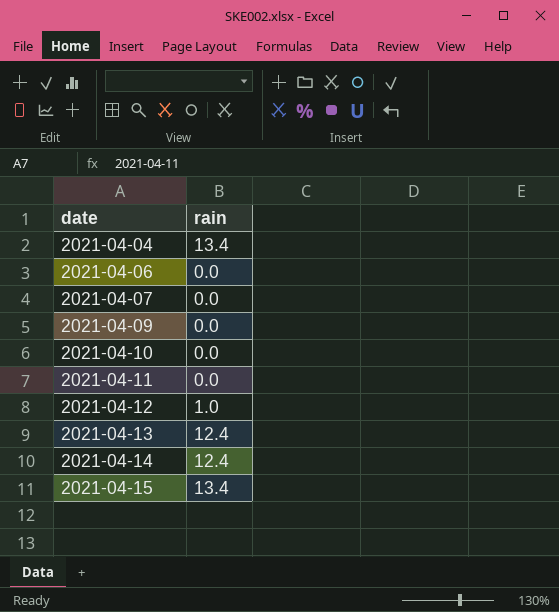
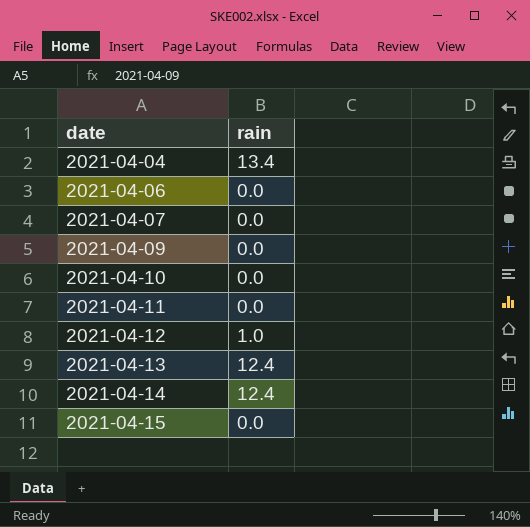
2021-04-15 | rain: 13.4 -> 0.0

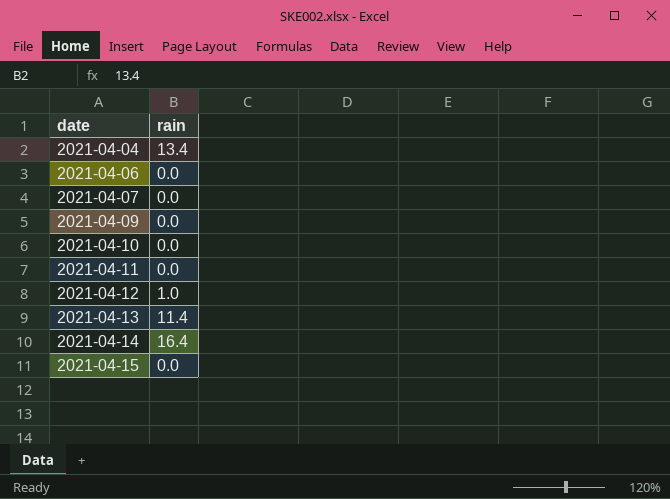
2021-04-13 | rain: 12.4 -> 11.4
2021-04-14 | rain: 12.4 -> 16.4

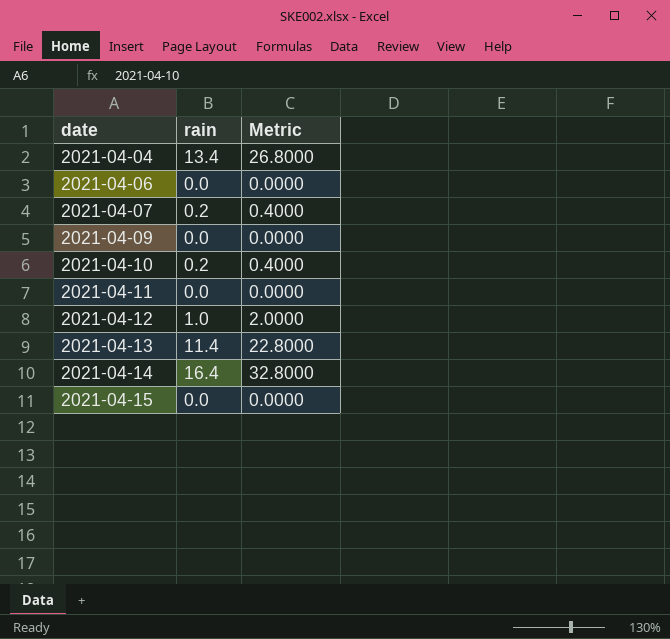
column Metric | formula: none -> [rain] * 2
2021-04-07 | rain: 0.0 -> 0.2
2021-04-10 | rain: 0.0 -> 0.2

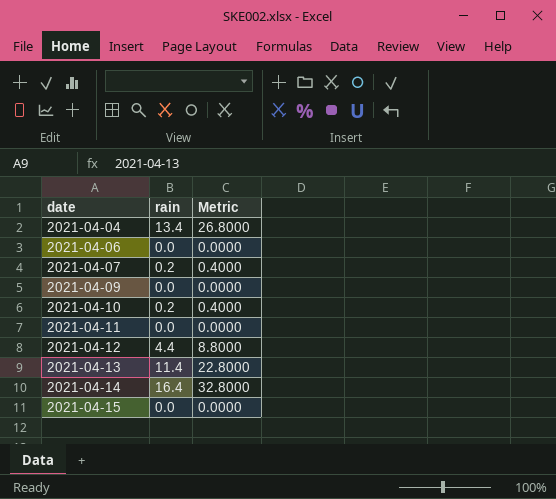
2021-04-12 | rain: 1.0 -> 4.4
2021-04-12 | Metric: 2.0000 -> 8.8000

